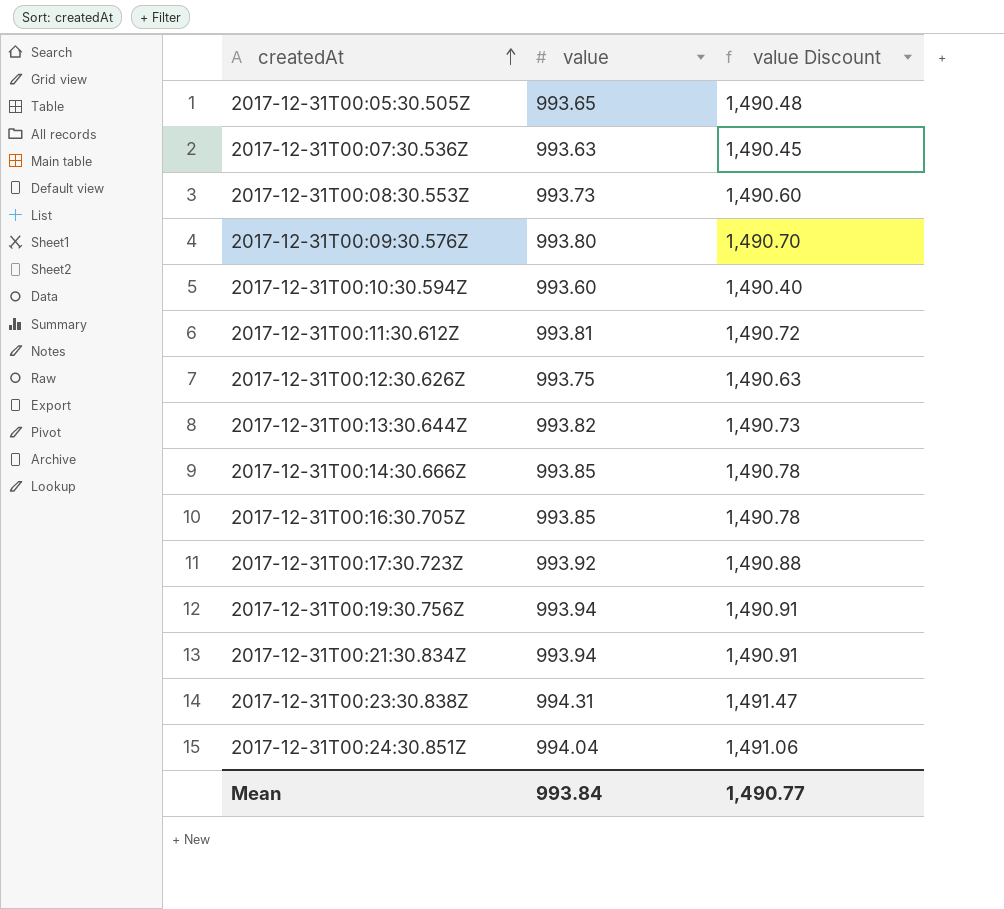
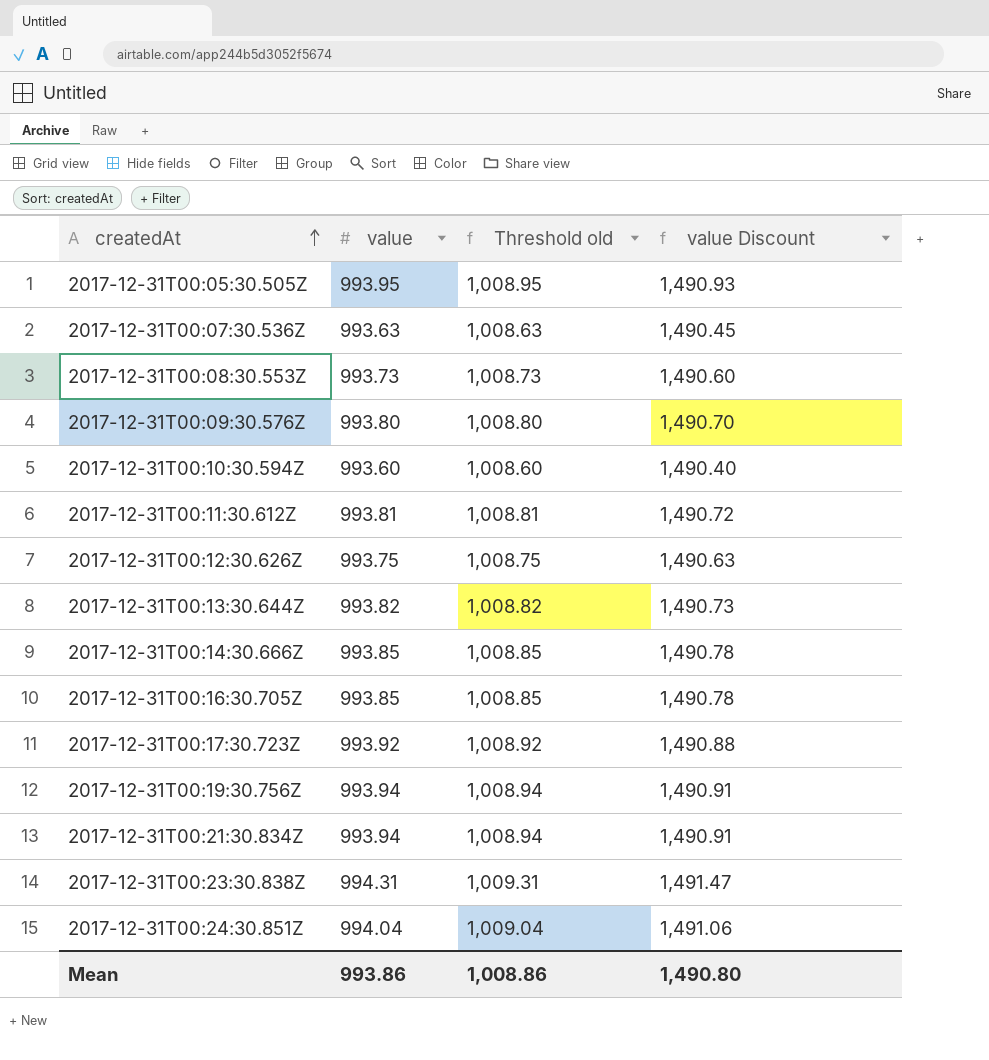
column Threshold old | formula: none -> [value] + 15
2017-12-31T00:05:30.505Z | value: 993.65 -> 993.95
2017-12-31T00:05:30.505Z | value Discount: 1,490.48 -> 1,490.93
Mean | value: 993.84 -> 993.86
Mean | value Discount: 1,490.77 -> 1,490.80

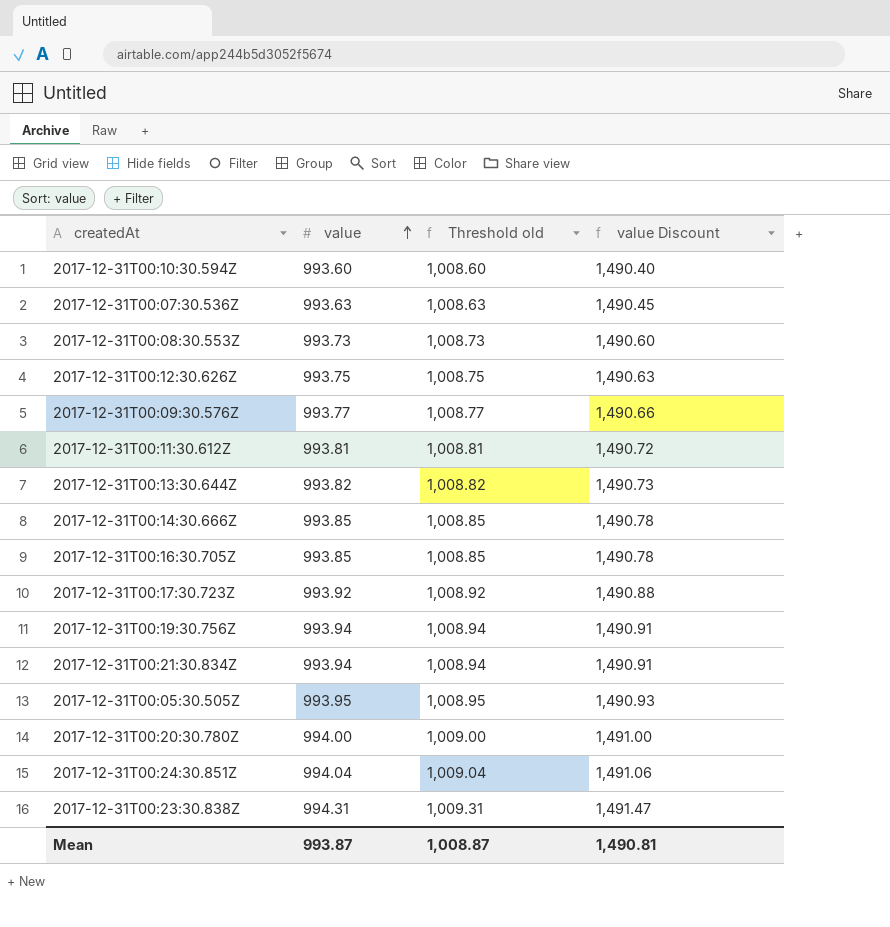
row order: createdAt ascending -> value ascending
2017-12-31T00:09:30.576Z | value: 993.80 -> 993.77
2017-12-31T00:09:30.576Z | Threshold old: 1,008.80 -> 1,008.77
2017-12-31T00:09:30.576Z | value Discount: 1,490.70 -> 1,490.66
row 2017-12-31T00:20:30.780Z: none -> 994.00 | 1,009.00 | 1,491.00
Mean | value: 993.86 -> 993.87
Mean | Threshold old: 1,008.86 -> 1,008.87
Mean | value Discount: 1,490.80 -> 1,490.81

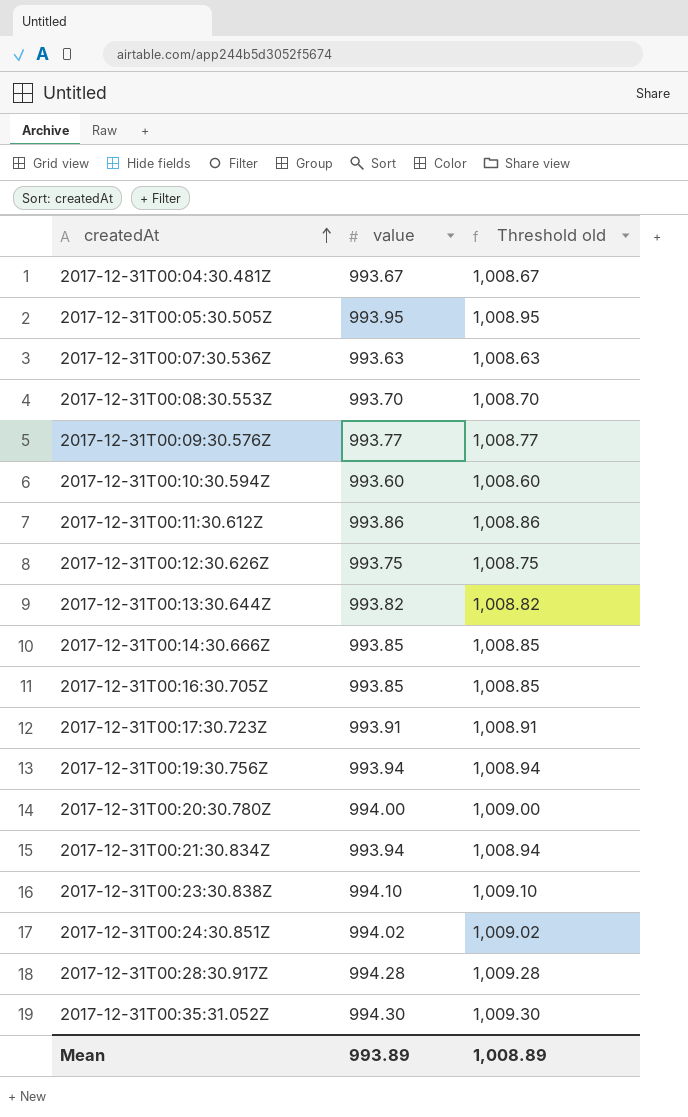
row order: value ascending -> createdAt ascending
column value Discount | formula: [value] * 1.5 -> none
row 2017-12-31T00:04:30.481Z: none -> 993.67 | 1,008.67
2017-12-31T00:08:30.553Z | value: 993.73 -> 993.70
2017-12-31T00:08:30.553Z | Threshold old: 1,008.73 -> 1,008.70
2017-12-31T00:11:30.612Z | value: 993.81 -> 993.86
2017-12-31T00:11:30.612Z | Threshold old: 1,008.81 -> 1,008.86
2017-12-31T00:17:30.723Z | value: 993.92 -> 993.91
2017-12-31T00:17:30.723Z | Threshold old: 1,008.92 -> 1,008.91
2017-12-31T00:23:30.838Z | value: 994.31 -> 994.10
2017-12-31T00:23:30.838Z | Threshold old: 1,009.31 -> 1,009.10
2017-12-31T00:24:30.851Z | value: 994.04 -> 994.02
2017-12-31T00:24:30.851Z | Threshold old: 1,009.04 -> 1,009.02
row 2017-12-31T00:28:30.917Z: none -> 994.28 | 1,009.28
row 2017-12-31T00:35:31.052Z: none -> 994.30 | 1,009.30
Mean | value: 993.87 -> 993.89
Mean | Threshold old: 1,008.87 -> 1,008.89

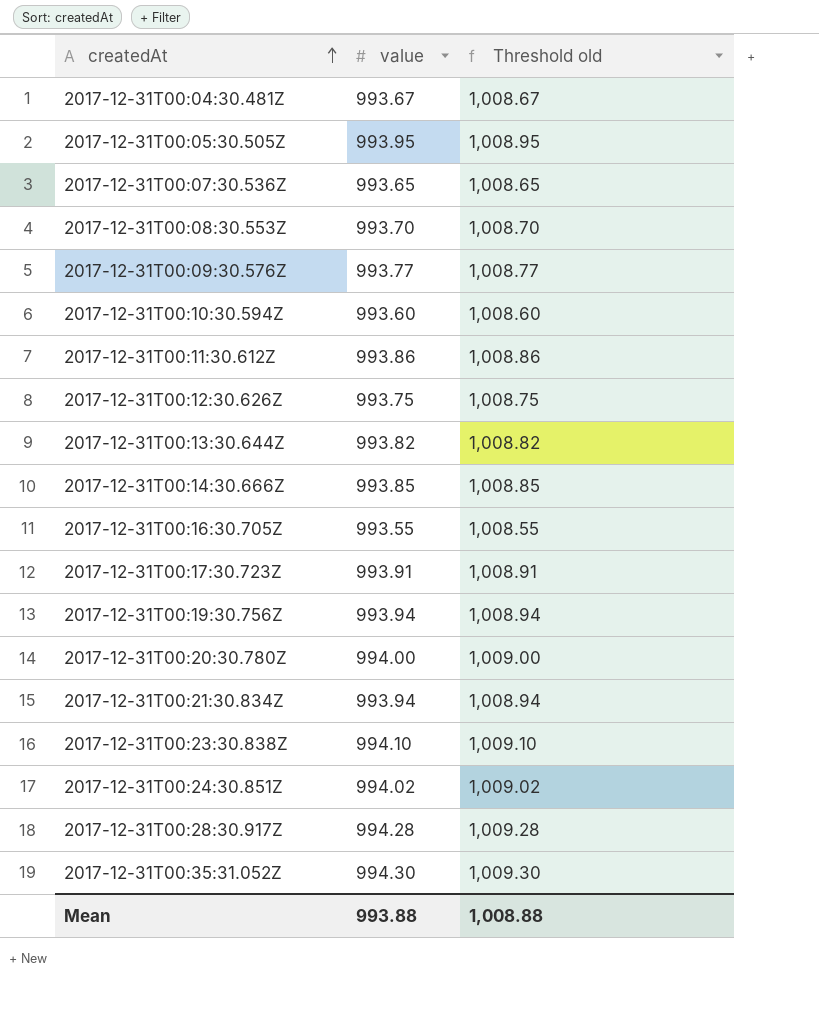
2017-12-31T00:07:30.536Z | value: 993.63 -> 993.65
2017-12-31T00:07:30.536Z | Threshold old: 1,008.63 -> 1,008.65
2017-12-31T00:16:30.705Z | value: 993.85 -> 993.55
2017-12-31T00:16:30.705Z | Threshold old: 1,008.85 -> 1,008.55
Mean | value: 993.89 -> 993.88
Mean | Threshold old: 1,008.89 -> 1,008.88

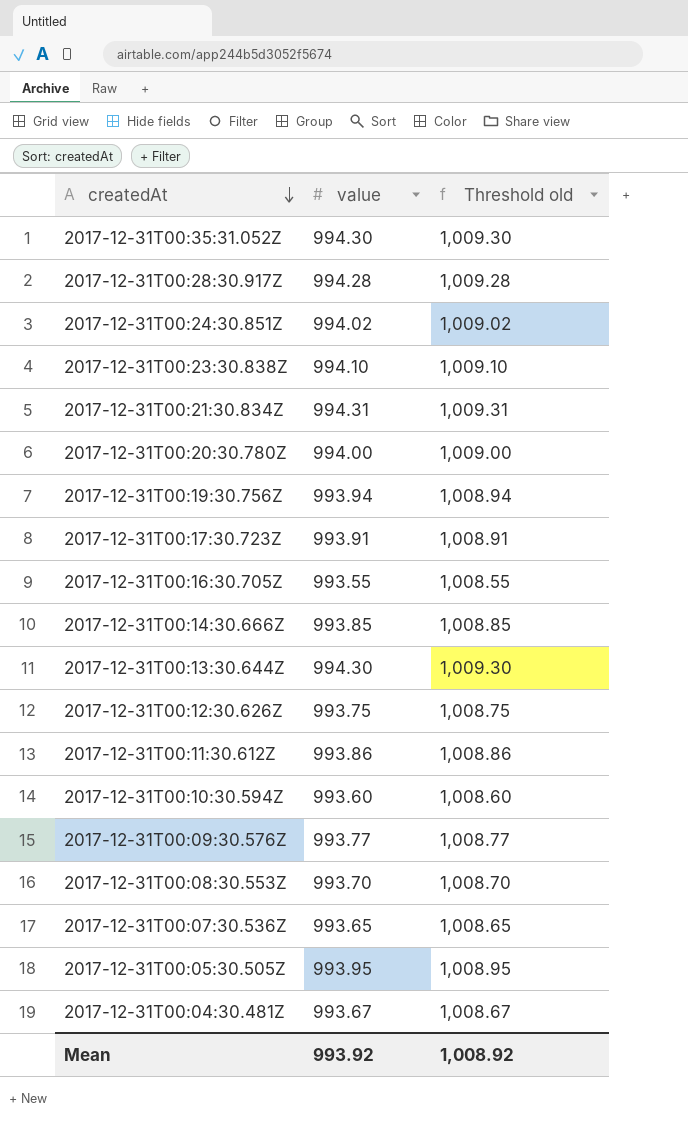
row order: createdAt ascending -> createdAt descending
2017-12-31T00:21:30.834Z | value: 993.94 -> 994.31
2017-12-31T00:21:30.834Z | Threshold old: 1,008.94 -> 1,009.31
2017-12-31T00:13:30.644Z | value: 993.82 -> 994.30
2017-12-31T00:13:30.644Z | Threshold old: 1,008.82 -> 1,009.30
Mean | value: 993.88 -> 993.92
Mean | Threshold old: 1,008.88 -> 1,008.92

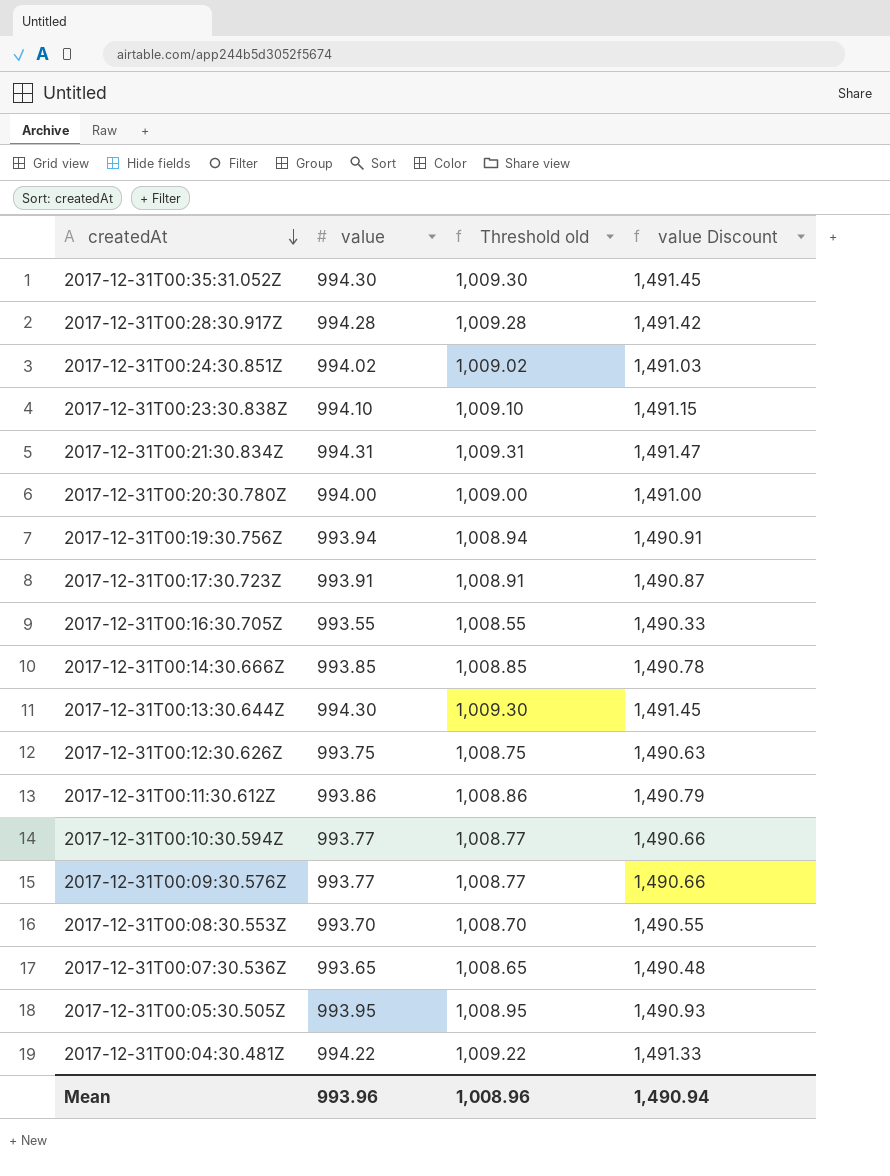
column value Discount | formula: none -> [value] * 1.5
2017-12-31T00:10:30.594Z | value: 993.60 -> 993.77
2017-12-31T00:10:30.594Z | Threshold old: 1,008.60 -> 1,008.77
2017-12-31T00:04:30.481Z | value: 993.67 -> 994.22
2017-12-31T00:04:30.481Z | Threshold old: 1,008.67 -> 1,009.22
Mean | value: 993.92 -> 993.96
Mean | Threshold old: 1,008.92 -> 1,008.96

